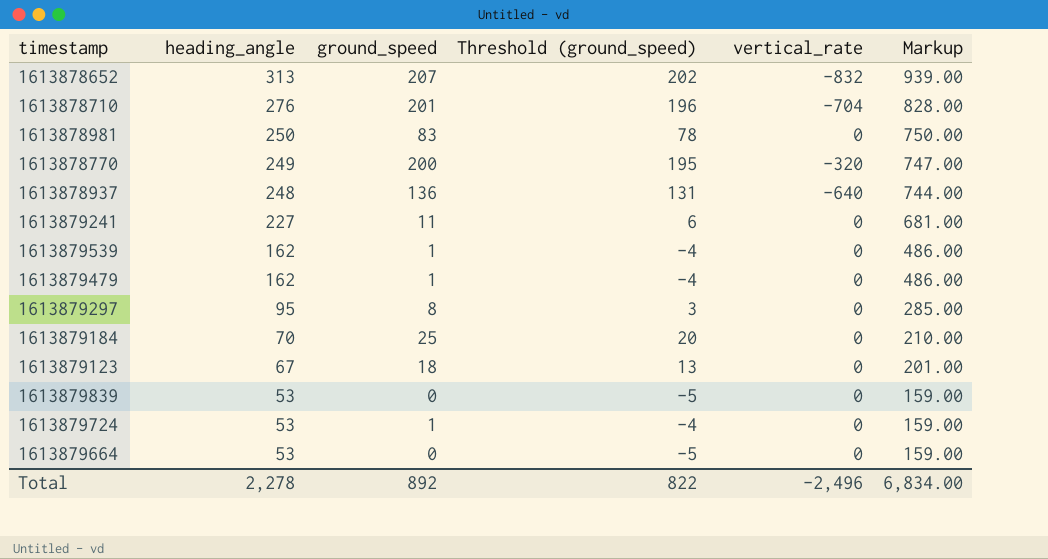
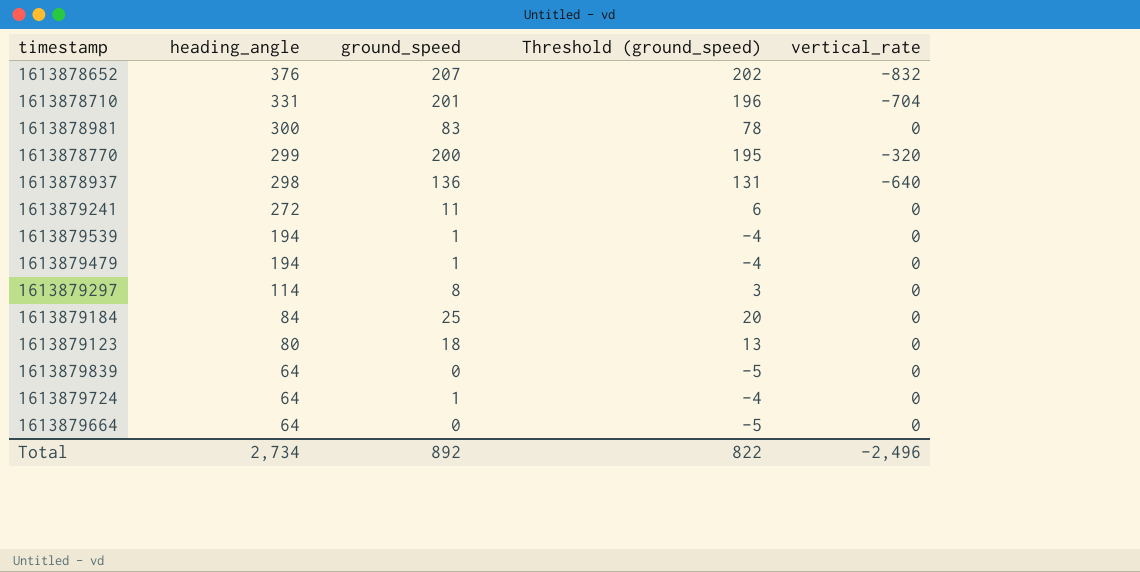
column Markup | formula: [heading_angle] * 3 -> none
1613878652 | heading_angle: 313 -> 376
1613878710 | heading_angle: 276 -> 331
1613878981 | heading_angle: 250 -> 300
1613878770 | heading_angle: 249 -> 299
1613878937 | heading_angle: 248 -> 298
1613879241 | heading_angle: 227 -> 272
1613879539 | heading_angle: 162 -> 194
1613879479 | heading_angle: 162 -> 194
1613879297 | heading_angle: 95 -> 114
1613879184 | heading_angle: 70 -> 84
1613879123 | heading_angle: 67 -> 80
1613879839 | heading_angle: 53 -> 64
1613879724 | heading_angle: 53 -> 64
1613879664 | heading_angle: 53 -> 64
Total | heading_angle: 2,278 -> 2,734

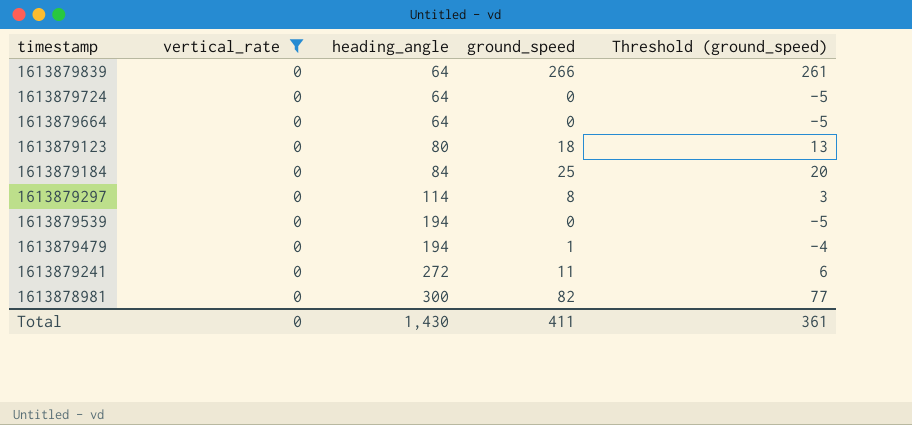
filter: none -> vertical_rate = 0
row order: heading_angle descending -> heading_angle ascending
column vertical_rate | position: 5 -> 2
1613879839 | ground_speed: 0 -> 266
1613879839 | Threshold (ground_speed): -5 -> 261
1613879724 | ground_speed: 1 -> 0
1613879724 | Threshold (ground_speed): -4 -> -5
1613879539 | ground_speed: 1 -> 0
1613879539 | Threshold (ground_speed): -4 -> -5
1613878981 | ground_speed: 83 -> 82
1613878981 | Threshold (ground_speed): 78 -> 77
Total | vertical_rate: -2,496 -> 0
Total | heading_angle: 2,734 -> 1,430
Total | ground_speed: 892 -> 411
Total | Threshold (ground_speed): 822 -> 361

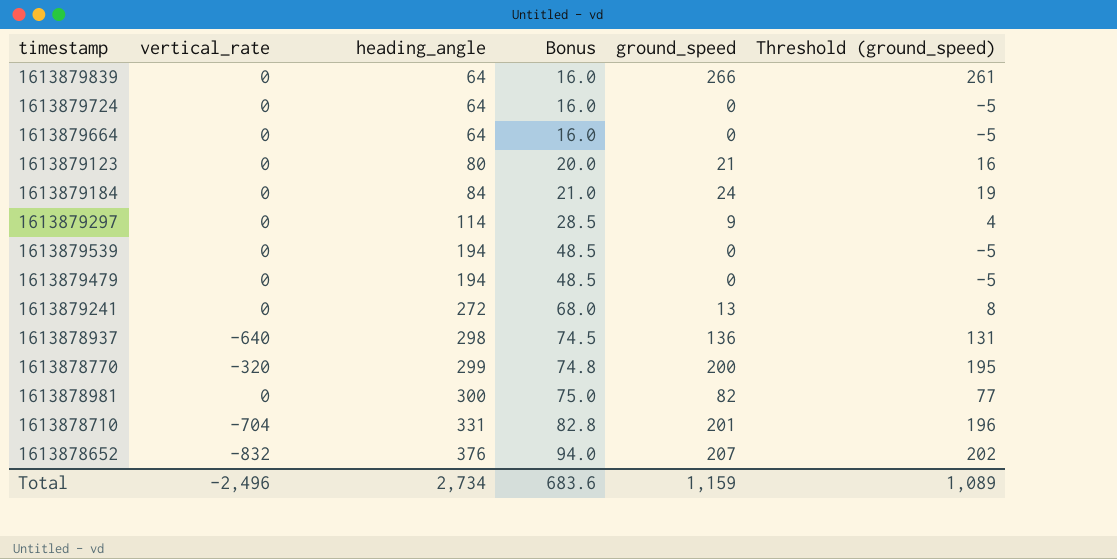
filter: vertical_rate = 0 -> none
column Bonus | formula: none -> [heading_angle] * 0.25
1613879123 | ground_speed: 18 -> 21
1613879123 | Threshold (ground_speed): 13 -> 16
1613879184 | ground_speed: 25 -> 24
1613879184 | Threshold (ground_speed): 20 -> 19
1613879297 | ground_speed: 8 -> 9
1613879297 | Threshold (ground_speed): 3 -> 4
1613879479 | ground_speed: 1 -> 0
1613879479 | Threshold (ground_speed): -4 -> -5
1613879241 | ground_speed: 11 -> 13
1613879241 | Threshold (ground_speed): 6 -> 8
Total | vertical_rate: 0 -> -2,496
Total | heading_angle: 1,430 -> 2,734
Total | ground_speed: 411 -> 1,159
Total | Threshold (ground_speed): 361 -> 1,089

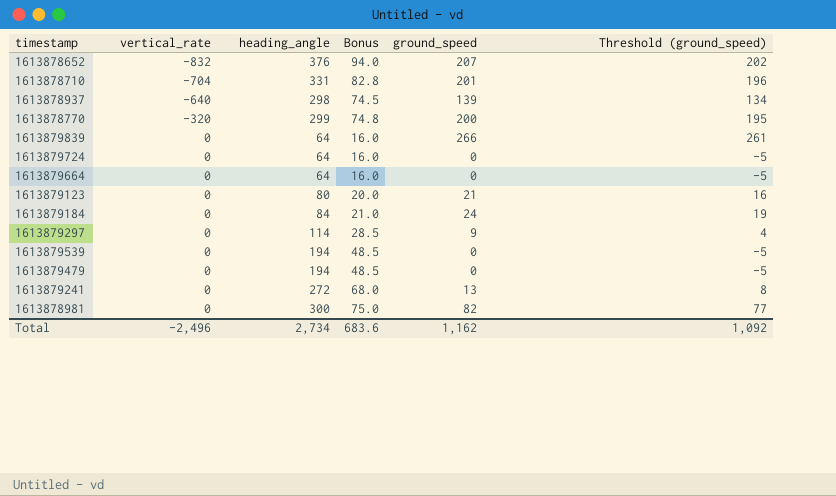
row order: heading_angle ascending -> vertical_rate ascending
1613878937 | ground_speed: 136 -> 139
1613878937 | Threshold (ground_speed): 131 -> 134
Total | ground_speed: 1,159 -> 1,162
Total | Threshold (ground_speed): 1,089 -> 1,092

